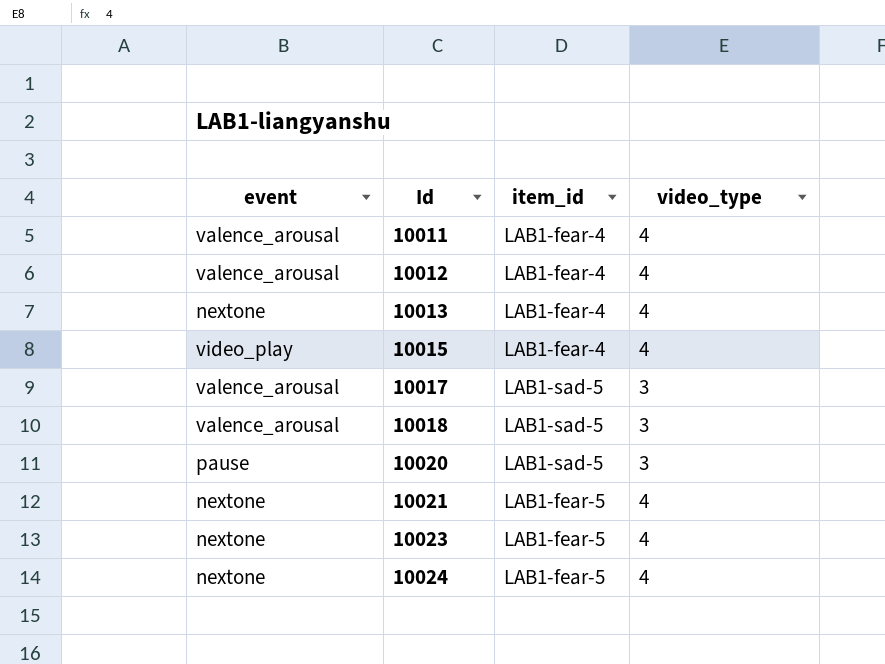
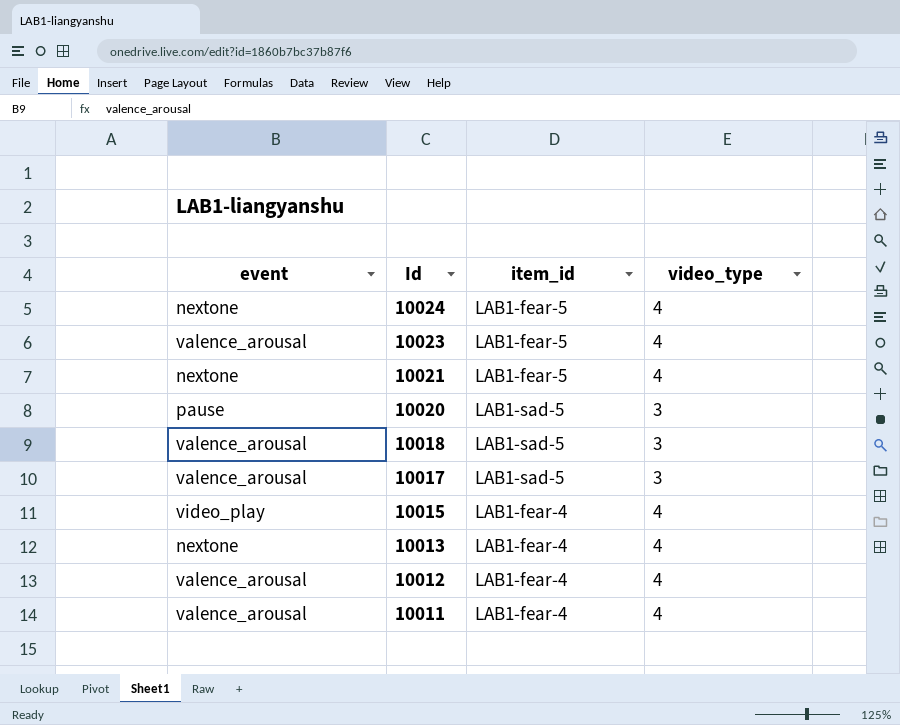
row order: Id ascending -> Id descending
10023 | event: nextone -> valence_arousal

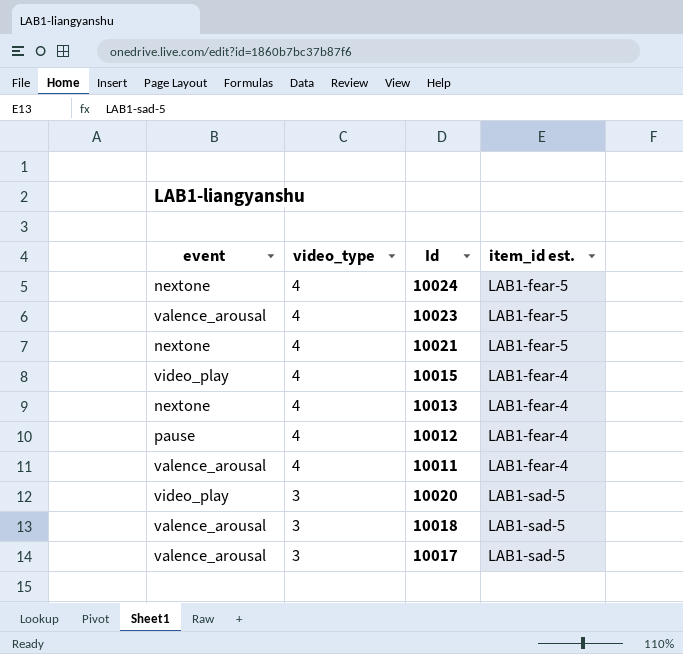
row order: Id descending -> video_type descending
column video_type | position: 4 -> 2
column name: item_id -> item_id est.
10012 | event: valence_arousal -> pause
10020 | event: pause -> video_play

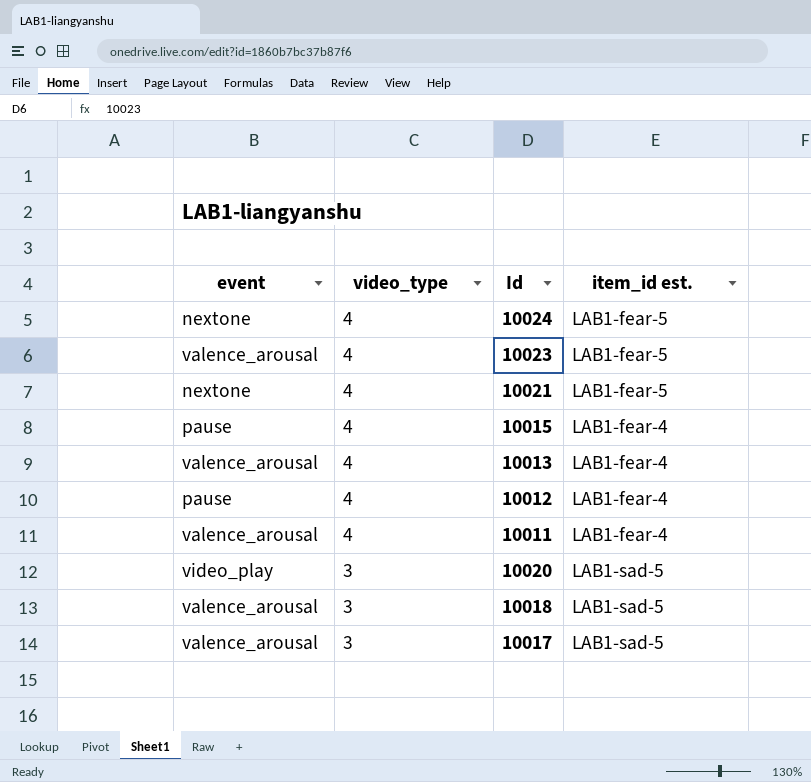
10015 | event: video_play -> pause
10013 | event: nextone -> valence_arousal

